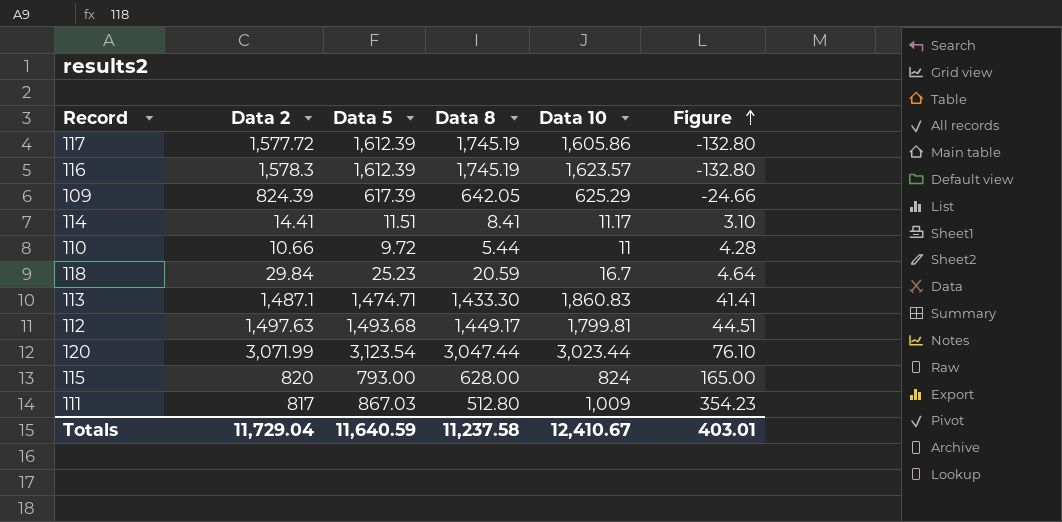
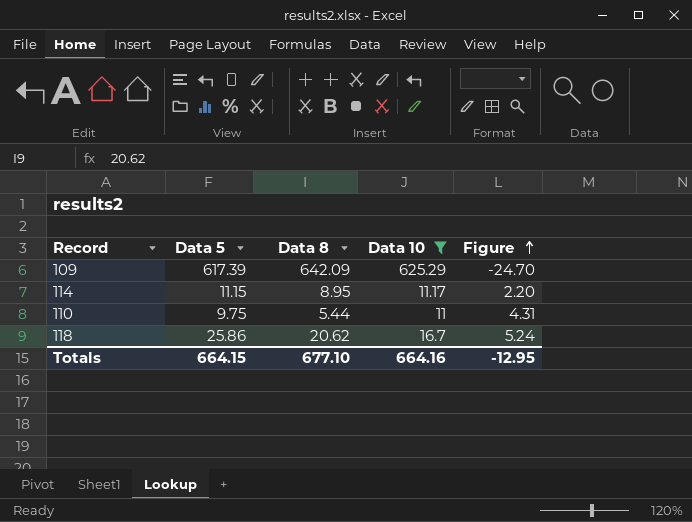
filter: none -> Data 10 <= 625.29
column Data 2 | position: 2 -> none
109 | Data 8: 642.05 -> 642.09
109 | Figure: -24.66 -> -24.70
114 | Data 5: 11.51 -> 11.15
114 | Data 8: 8.41 -> 8.95
114 | Figure: 3.10 -> 2.20
110 | Data 5: 9.72 -> 9.75
110 | Figure: 4.28 -> 4.31
118 | Data 5: 25.23 -> 25.86
118 | Data 8: 20.59 -> 20.62
118 | Figure: 4.64 -> 5.24
Totals | Data 5: 11,640.59 -> 664.15
Totals | Data 8: 11,237.58 -> 677.10
Totals | Data 10: 12,410.67 -> 664.16
Totals | Figure: 403.01 -> -12.95

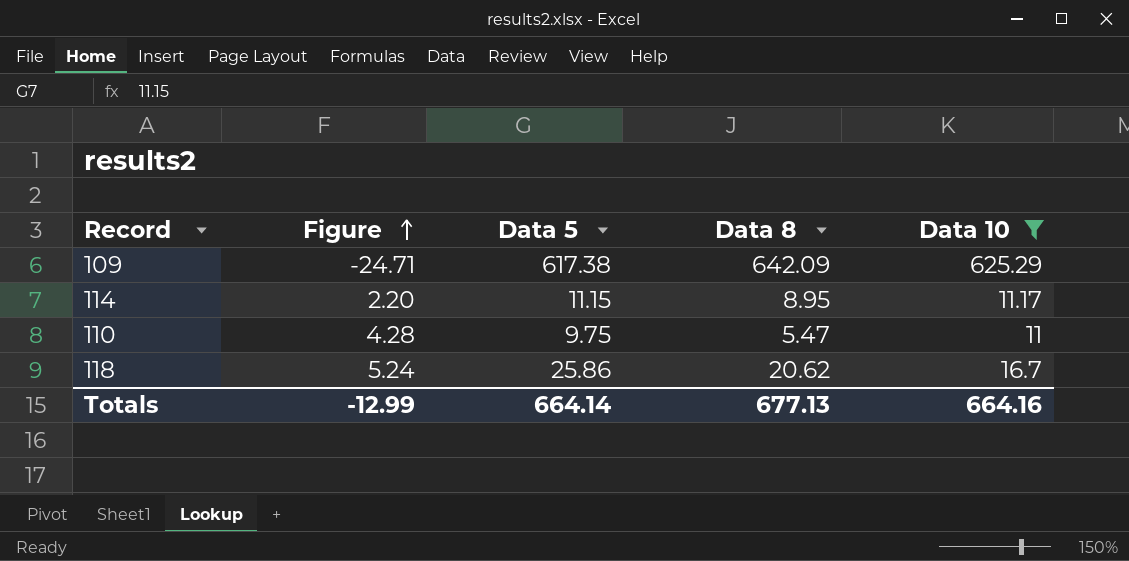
column Figure | position: 5 -> 2
109 | Figure: -24.70 -> -24.71
109 | Data 5: 617.39 -> 617.38
110 | Figure: 4.31 -> 4.28
110 | Data 8: 5.44 -> 5.47
Totals | Figure: -12.95 -> -12.99
Totals | Data 5: 664.15 -> 664.14
Totals | Data 8: 677.10 -> 677.13

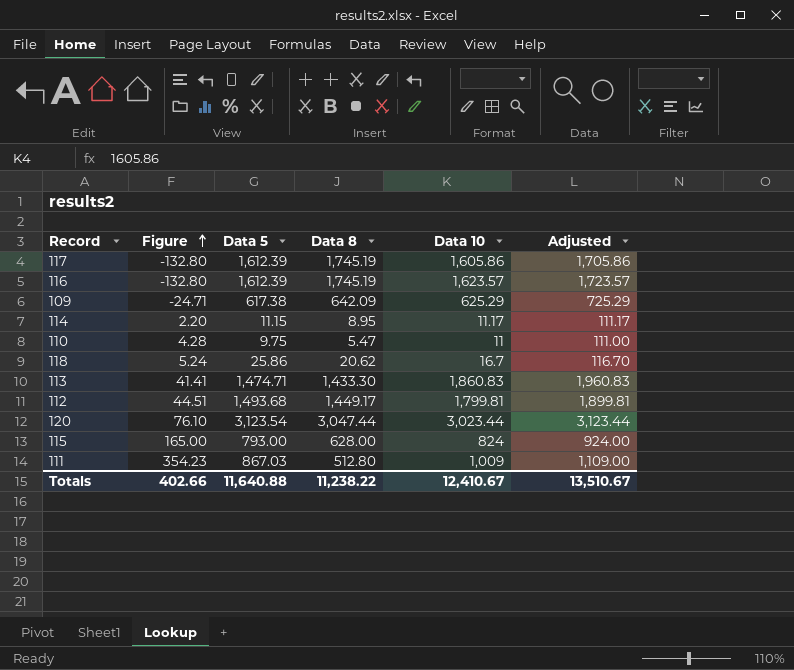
filter: Data 10 <= 625.29 -> none
column Adjusted | formula: none -> [Data 10] + 100
Totals | Figure: -12.99 -> 402.66
Totals | Data 5: 664.14 -> 11,640.88
Totals | Data 8: 677.13 -> 11,238.22
Totals | Data 10: 664.16 -> 12,410.67

